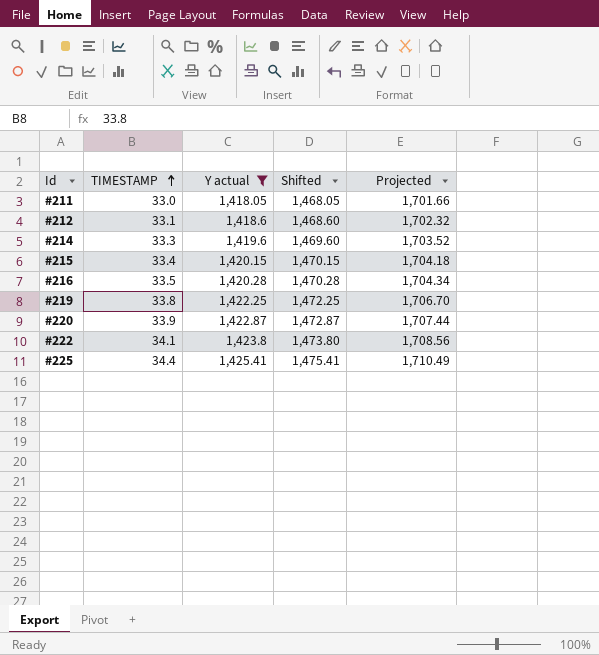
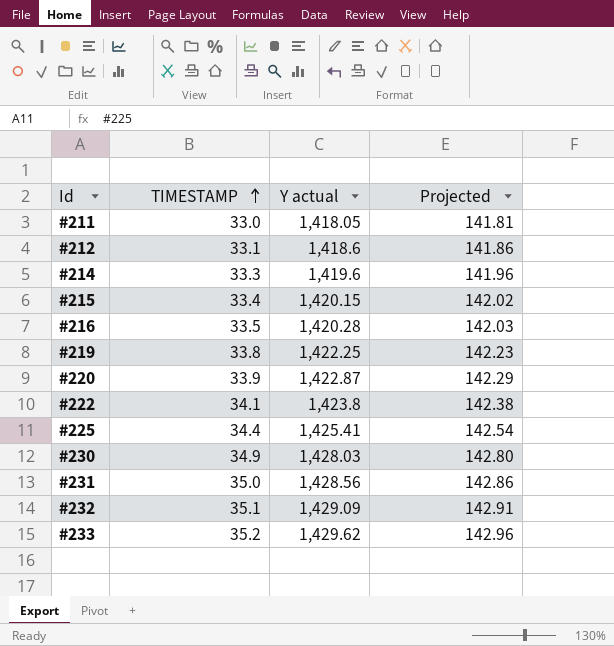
filter: Y actual <= 1,425.41 -> none
column Shifted | formula: [Y actual] + 50 -> none
column Projected | formula: [Y actual] * 1.2 -> [Y actual] * 0.1

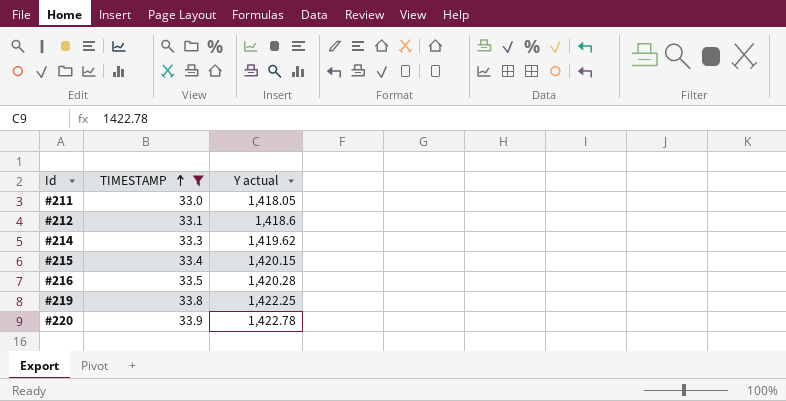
filter: none -> TIMESTAMP <= 33.9
column Projected | formula: [Y actual] * 0.1 -> none
#214 | Y actual: 1,419.6 -> 1,419.62
#220 | Y actual: 1,422.87 -> 1,422.78

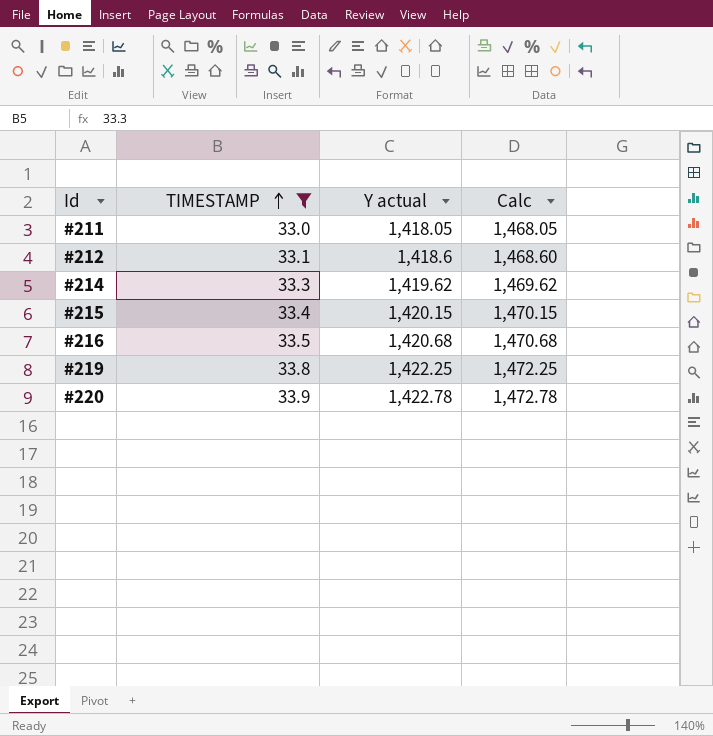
column Calc | formula: none -> [Y actual] + 50
#216 | Y actual: 1,420.28 -> 1,420.68

